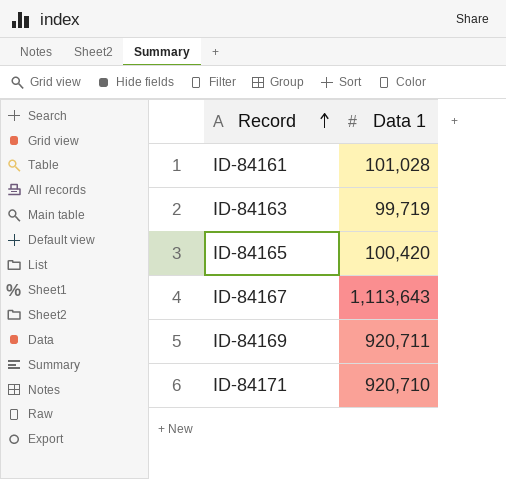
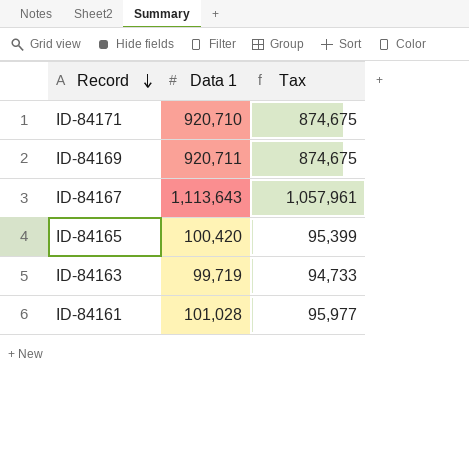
row order: Record ascending -> Record descending
column Tax | formula: none -> [Data 1] * 0.95

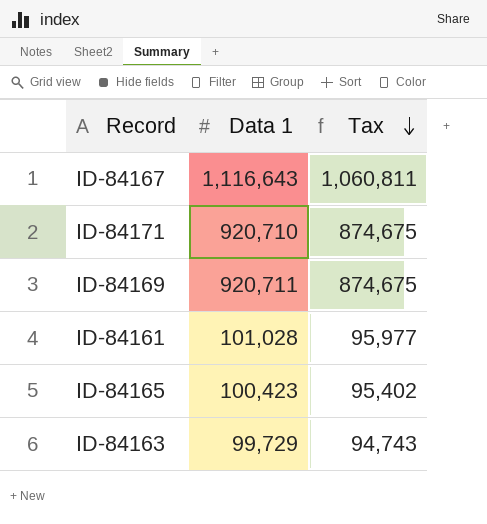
row order: Record descending -> Tax descending
ID-84167 | Data 1: 1,113,643 -> 1,116,643
ID-84167 | Tax: 1,057,961 -> 1,060,811
ID-84165 | Data 1: 100,420 -> 100,423
ID-84165 | Tax: 95,399 -> 95,402
ID-84163 | Data 1: 99,719 -> 99,729
ID-84163 | Tax: 94,733 -> 94,743

